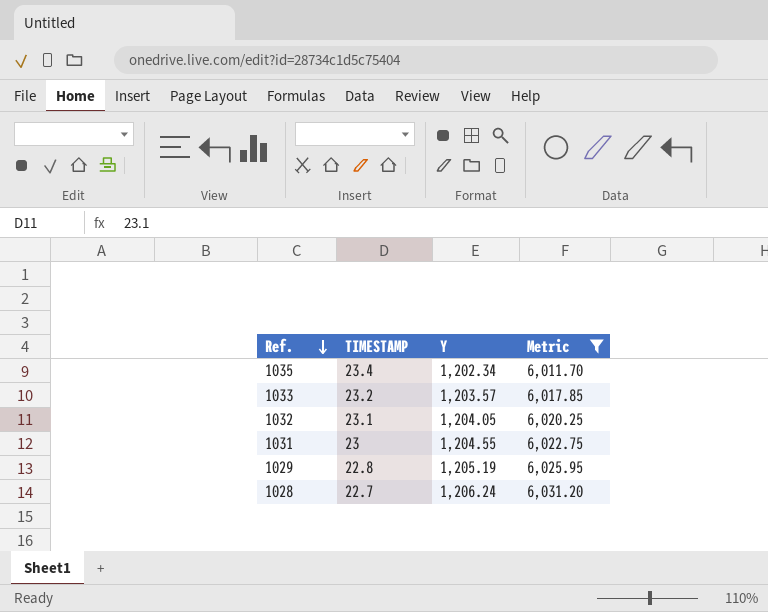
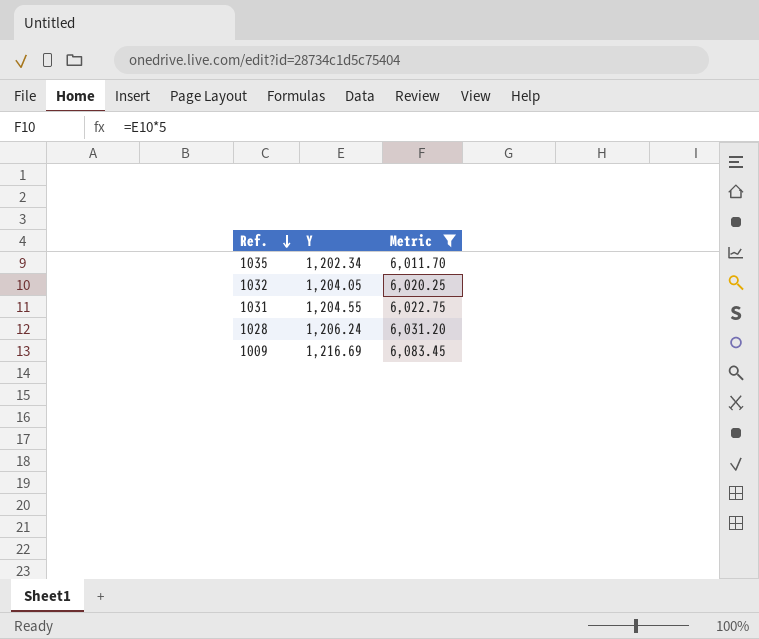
column TIMESTAMP | position: 2 -> none
row 1033: 23.2 | 1,203.57 | 6,017.85 -> none
row 1029: 22.8 | 1,205.19 | 6,025.95 -> none
row 1009: none -> 1,216.69 | 6,083.45

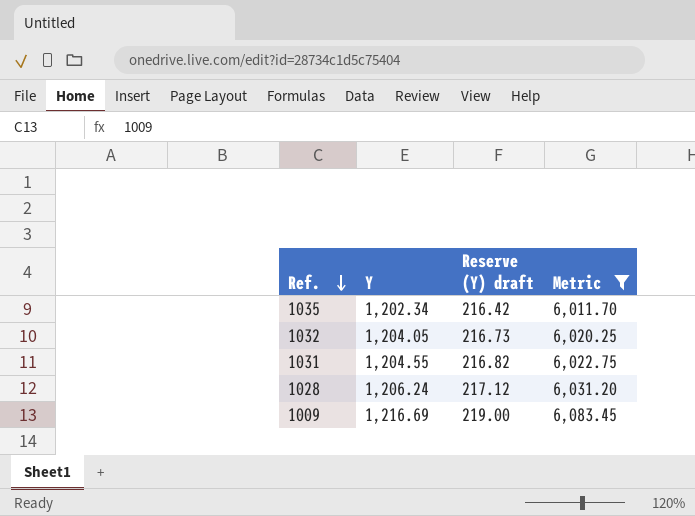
column Reserve (Y) draft | formula: none -> [Y] * 0.18

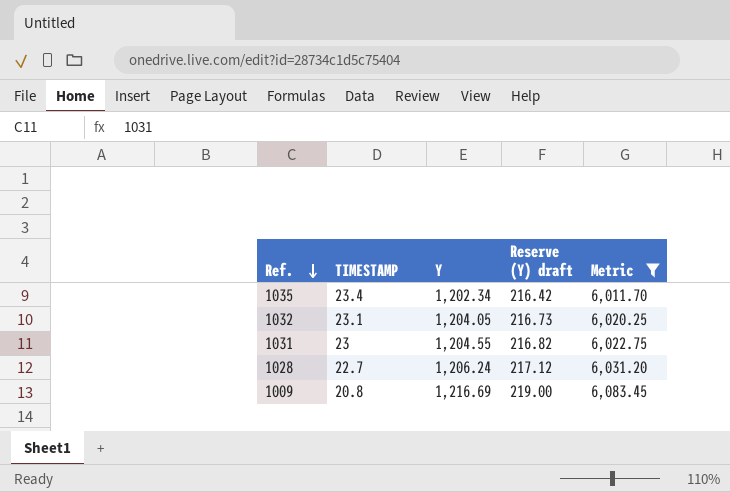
column TIMESTAMP | position: none -> 2

